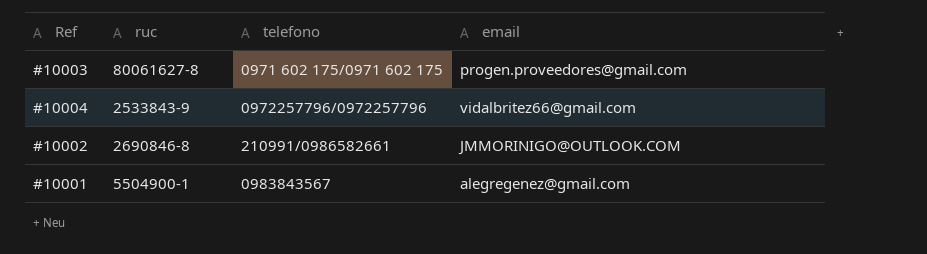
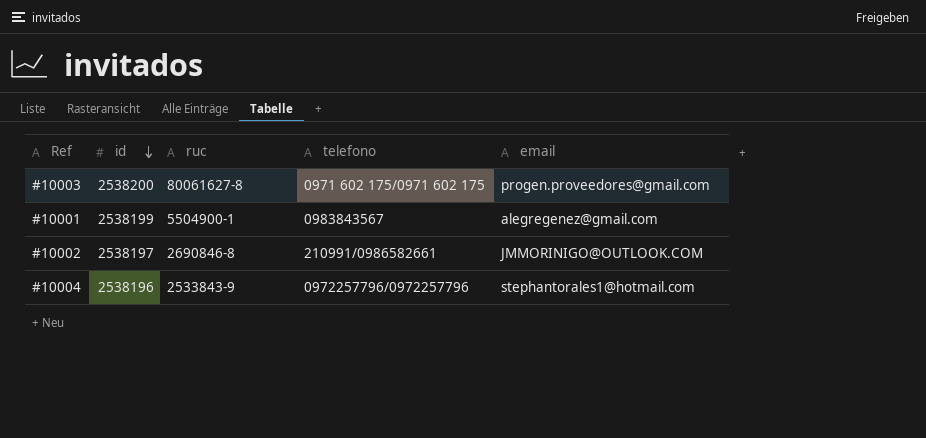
row order: none -> id descending
column id | position: none -> 2
#10004 | email: vidalbritez66@gmail.com -> stephantorales1@hotmail.com

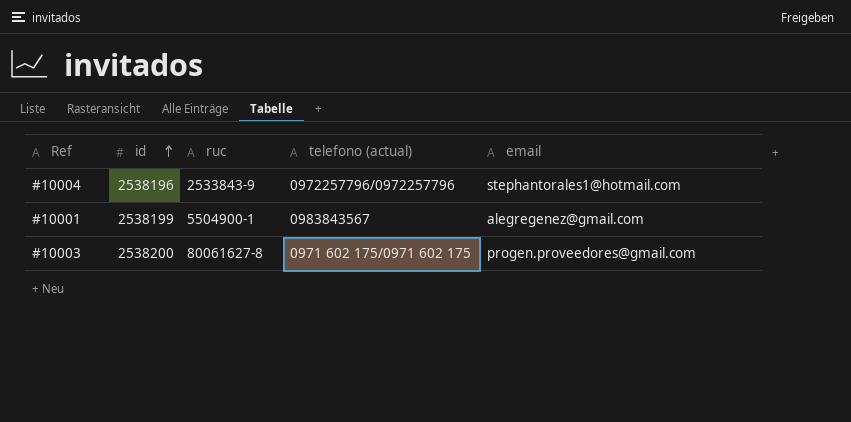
row order: id descending -> id ascending
column name: telefono -> telefono (actual)
row #10002: 2538197 | 2690846-8 | 210991/0986582661 | JMMORINIGO@OUTLOOK.COM -> none

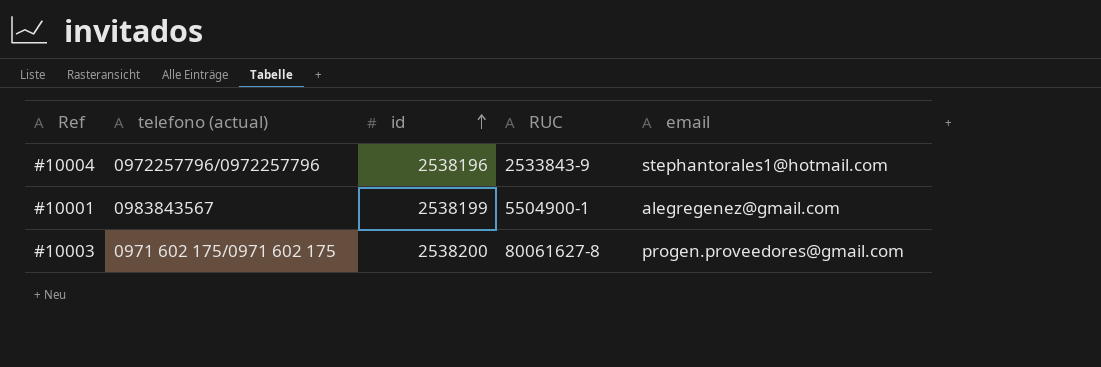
column telefono (actual) | position: 4 -> 2
column name: ruc -> RUC

